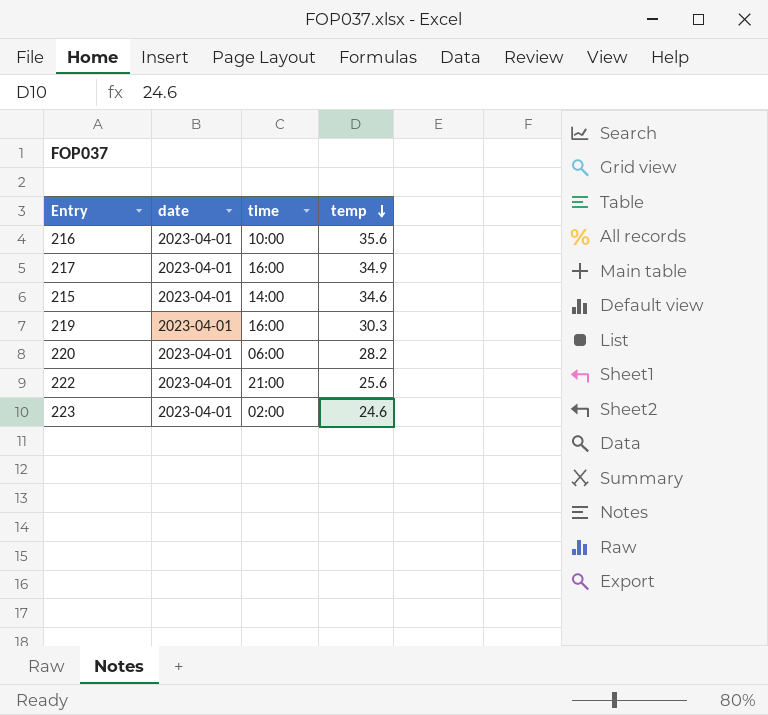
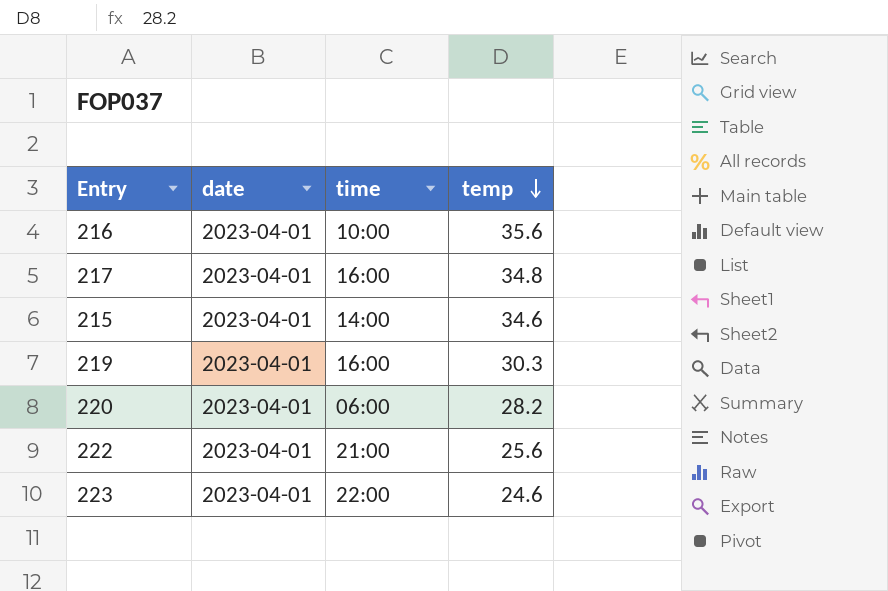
217 | temp: 34.9 -> 34.8
223 | time: 02:00 -> 22:00

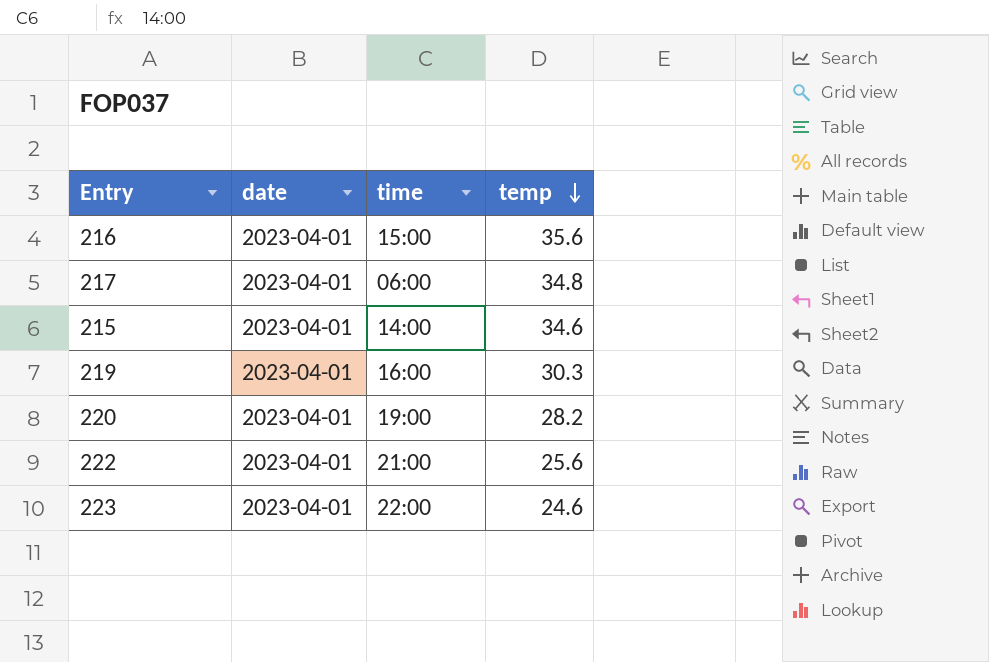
216 | time: 10:00 -> 15:00
217 | time: 16:00 -> 06:00
220 | time: 06:00 -> 19:00

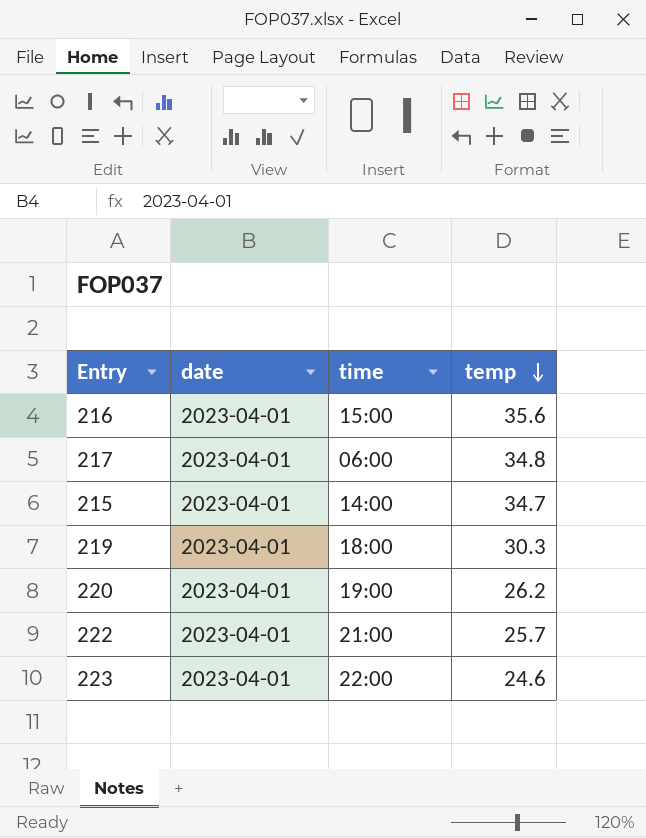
215 | temp: 34.6 -> 34.7
219 | time: 16:00 -> 18:00
220 | temp: 28.2 -> 26.2
222 | temp: 25.6 -> 25.7

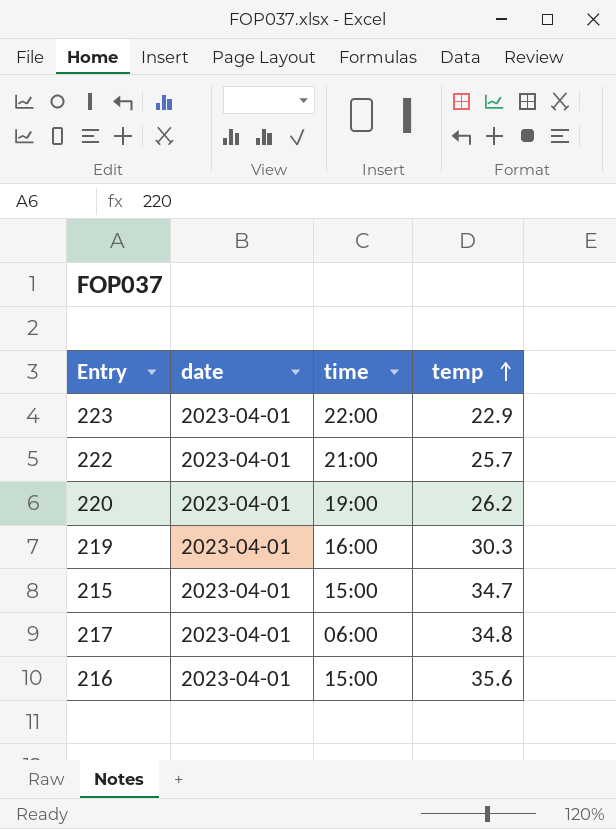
row order: temp descending -> temp ascending
223 | temp: 24.6 -> 22.9
219 | time: 18:00 -> 16:00
215 | time: 14:00 -> 15:00

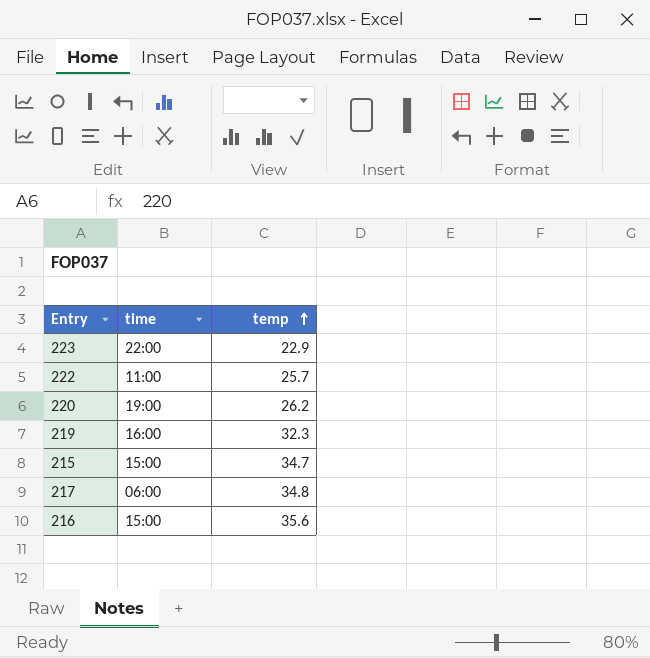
column date | position: 2 -> none
222 | time: 21:00 -> 11:00
219 | temp: 30.3 -> 32.3

